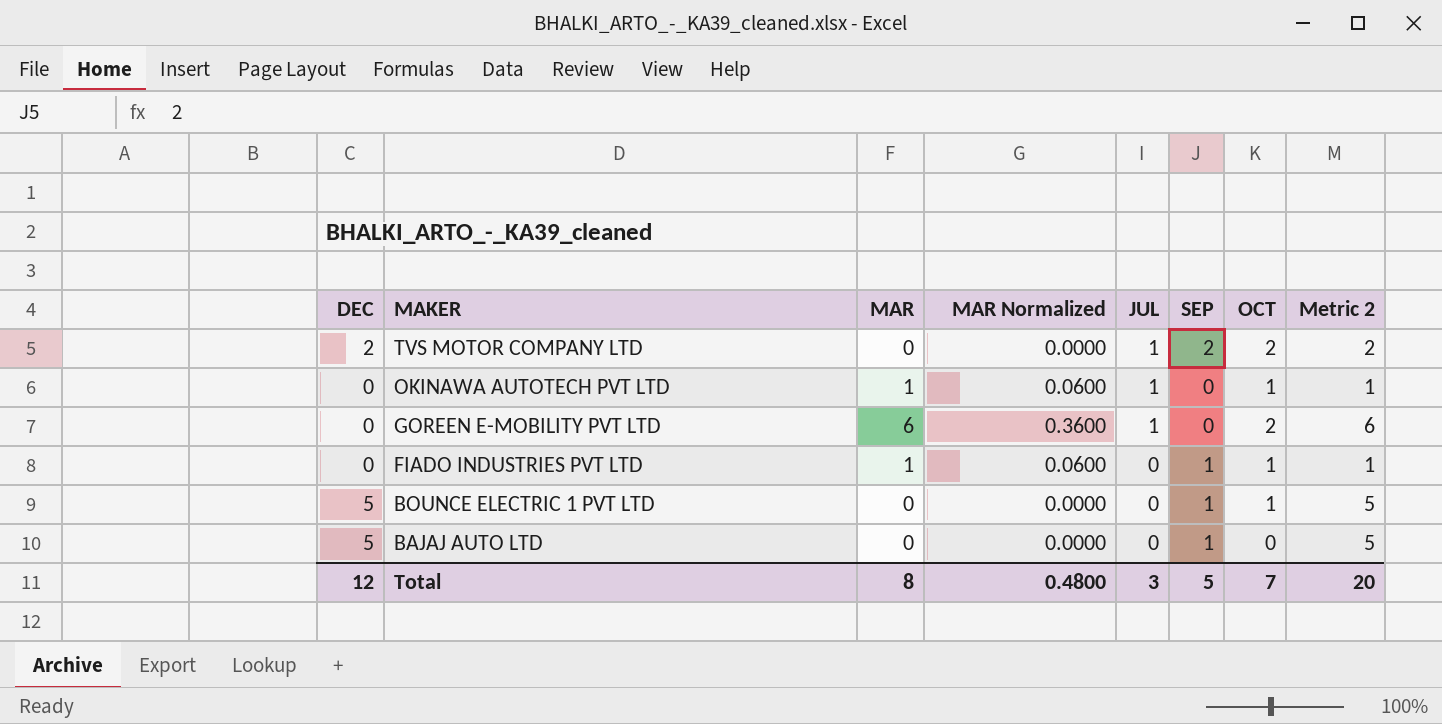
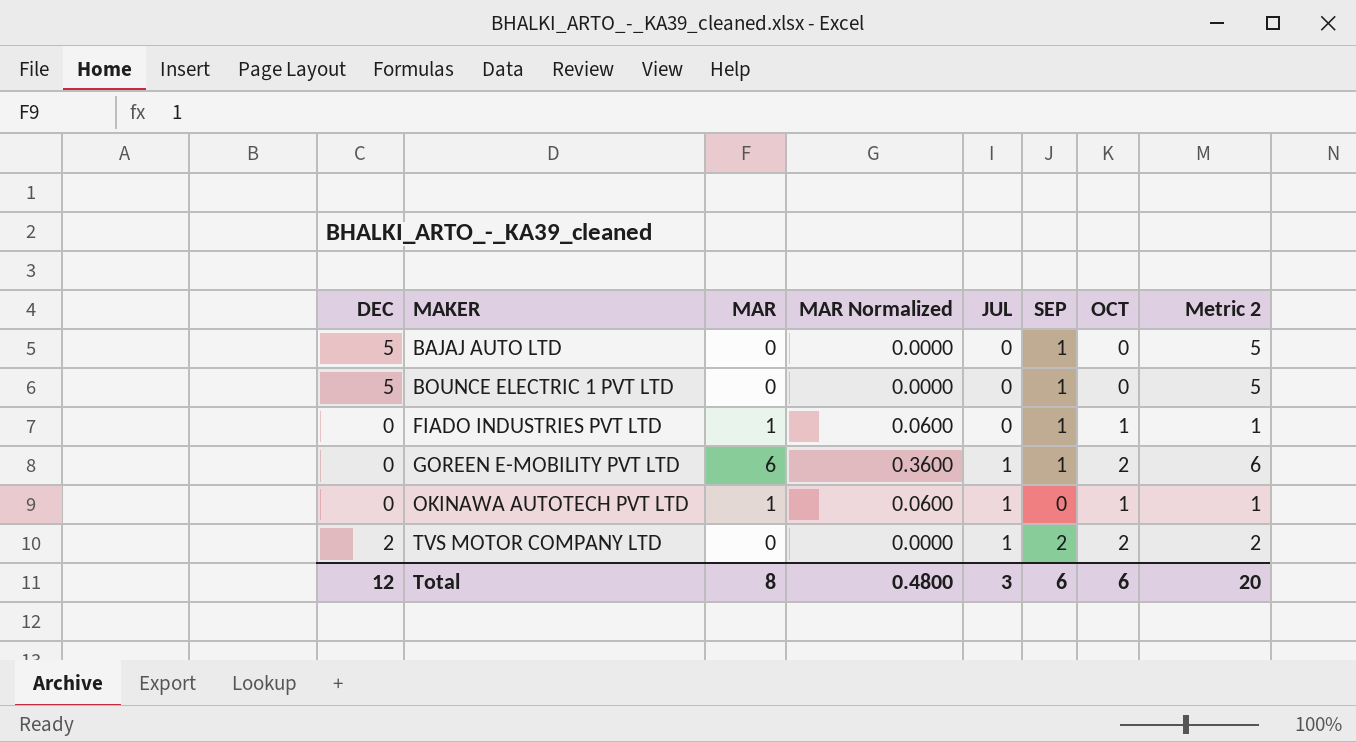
row order: MAKER descending -> MAKER ascending
BOUNCE ELECTRIC 1 PVT LTD | OCT: 1 -> 0
GOREEN E-MOBILITY PVT LTD | SEP: 0 -> 1
Total | SEP: 5 -> 6
Total | OCT: 7 -> 6

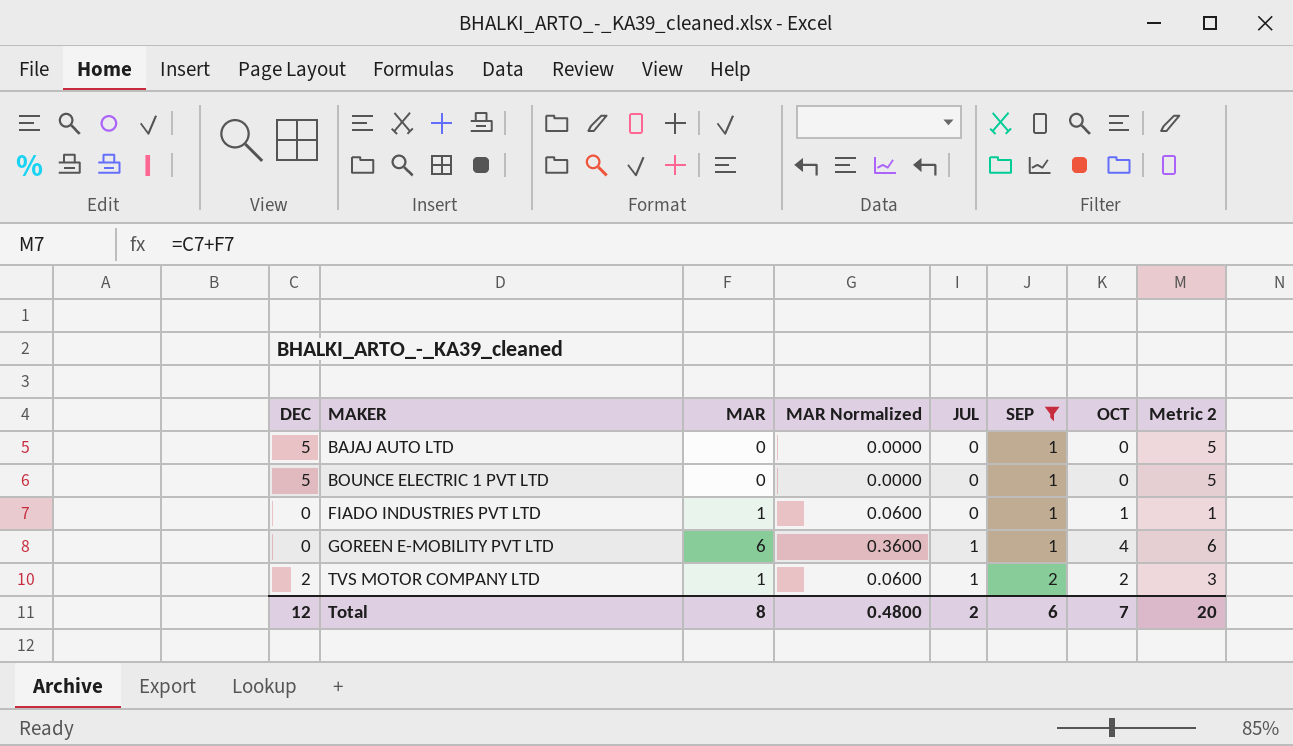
filter: none -> SEP != 0
GOREEN E-MOBILITY PVT LTD | OCT: 2 -> 4
TVS MOTOR COMPANY LTD | MAR: 0 -> 1
TVS MOTOR COMPANY LTD | MAR Normalized: 0.0000 -> 0.0600
TVS MOTOR COMPANY LTD | Metric 2: 2 -> 3
Total | JUL: 3 -> 2
Total | OCT: 6 -> 7

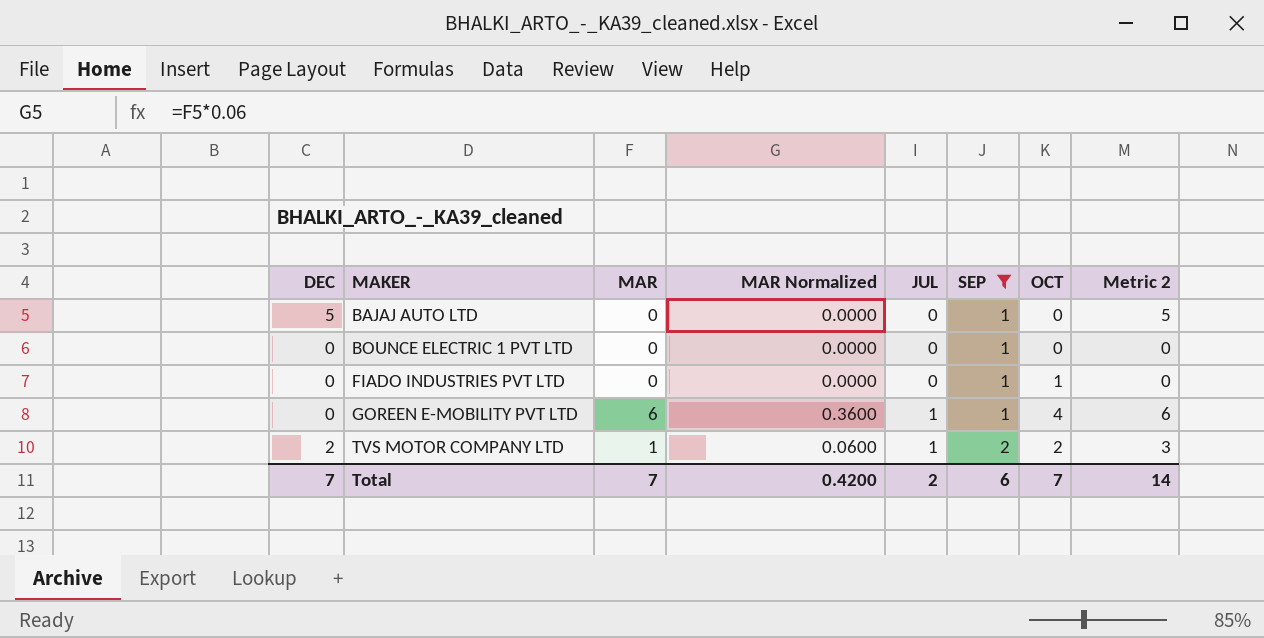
BOUNCE ELECTRIC 1 PVT LTD | DEC: 5 -> 0
BOUNCE ELECTRIC 1 PVT LTD | Metric 2: 5 -> 0
FIADO INDUSTRIES PVT LTD | MAR: 1 -> 0
FIADO INDUSTRIES PVT LTD | MAR Normalized: 0.0600 -> 0.0000
FIADO INDUSTRIES PVT LTD | Metric 2: 1 -> 0
Total | DEC: 12 -> 7
Total | MAR: 8 -> 7
Total | MAR Normalized: 0.4800 -> 0.4200
Total | Metric 2: 20 -> 14

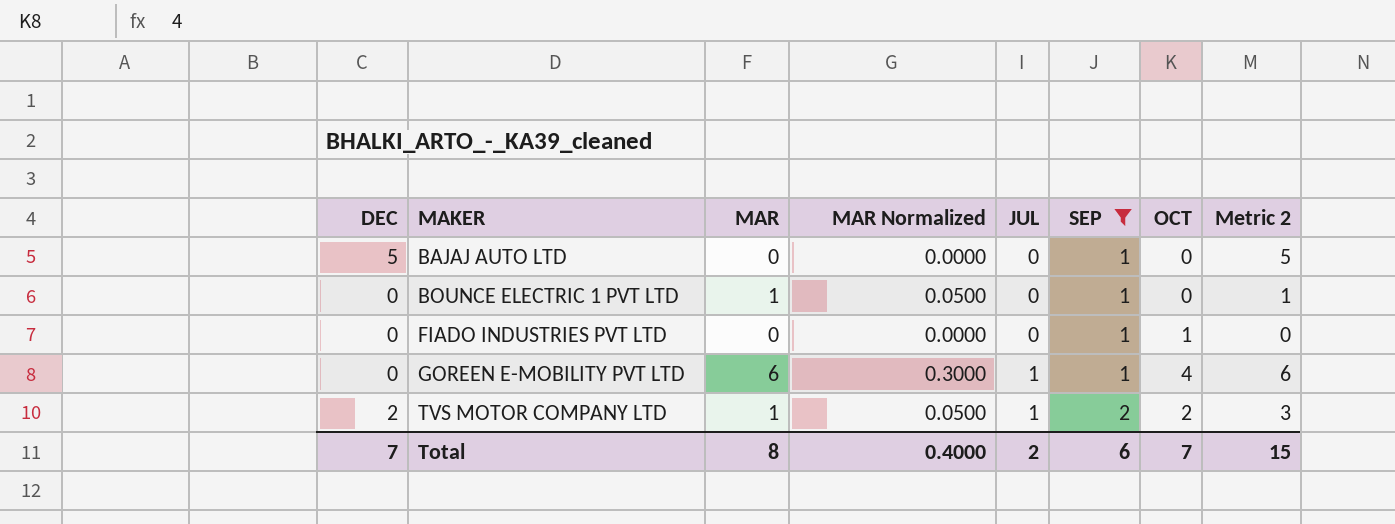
column MAR Normalized | formula: [MAR] * 0.06 -> [MAR] * 0.05
BOUNCE ELECTRIC 1 PVT LTD | MAR: 0 -> 1
BOUNCE ELECTRIC 1 PVT LTD | Metric 2: 0 -> 1
Total | MAR: 7 -> 8
Total | MAR Normalized: 0.4200 -> 0.4000
Total | Metric 2: 14 -> 15

